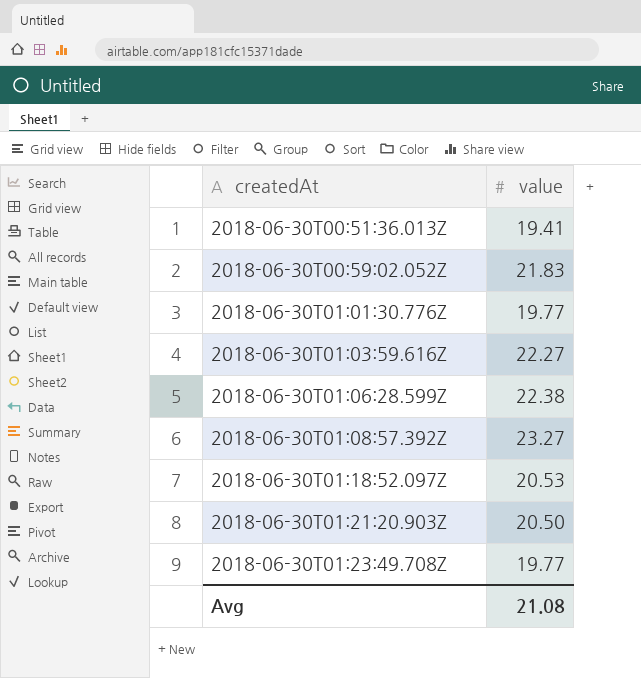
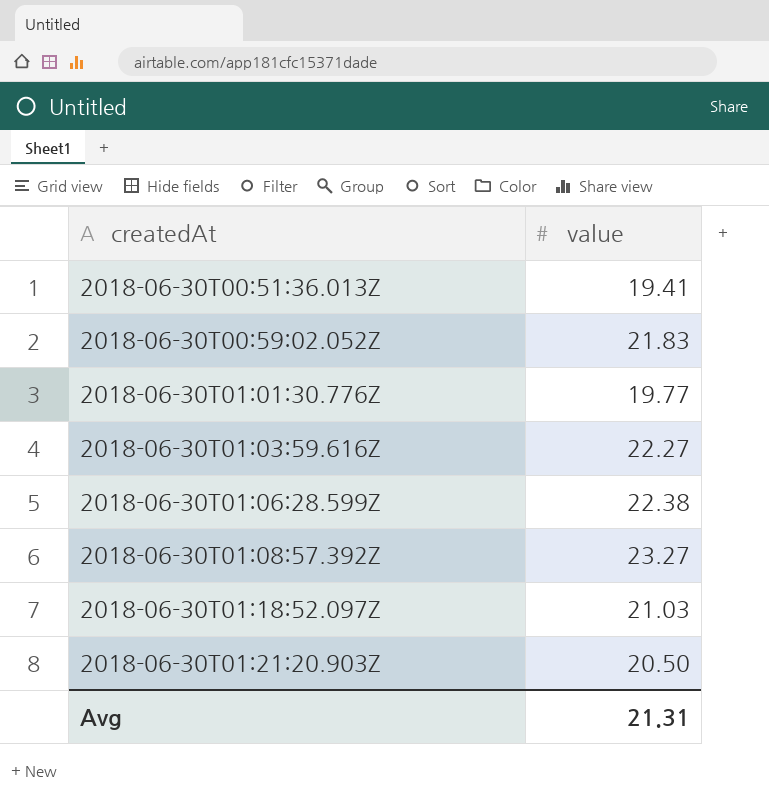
row 2018-06-30T01:23:49.708Z: 19.77 -> none
2018-06-30T01:18:52.097Z | value: 20.53 -> 21.03
Avg | value: 21.08 -> 21.31

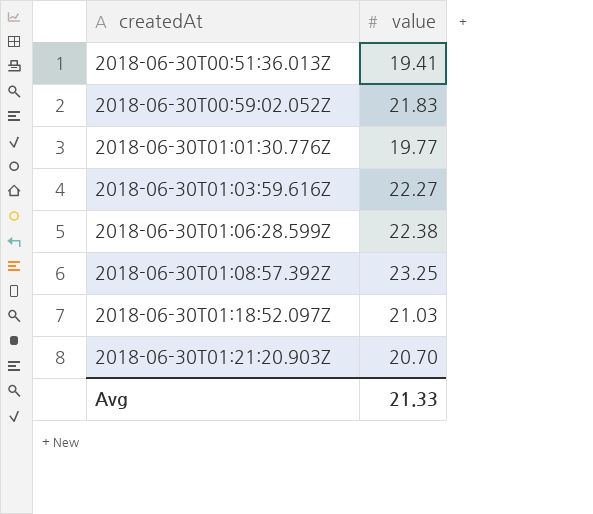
2018-06-30T01:08:57.392Z | value: 23.27 -> 23.25
2018-06-30T01:21:20.903Z | value: 20.50 -> 20.70
Avg | value: 21.31 -> 21.33

